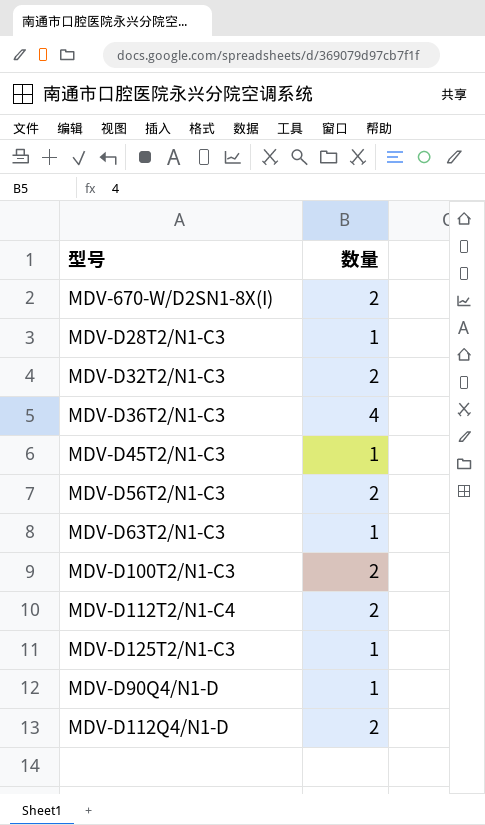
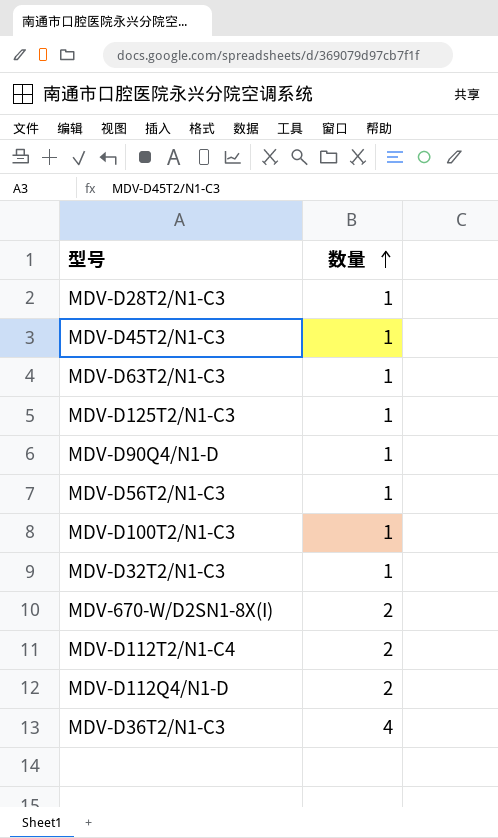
row order: none -> 数量 ascending
MDV-D56T2/N1-C3 | 数量: 2 -> 1
MDV-D100T2/N1-C3 | 数量: 2 -> 1
MDV-D32T2/N1-C3 | 数量: 2 -> 1

